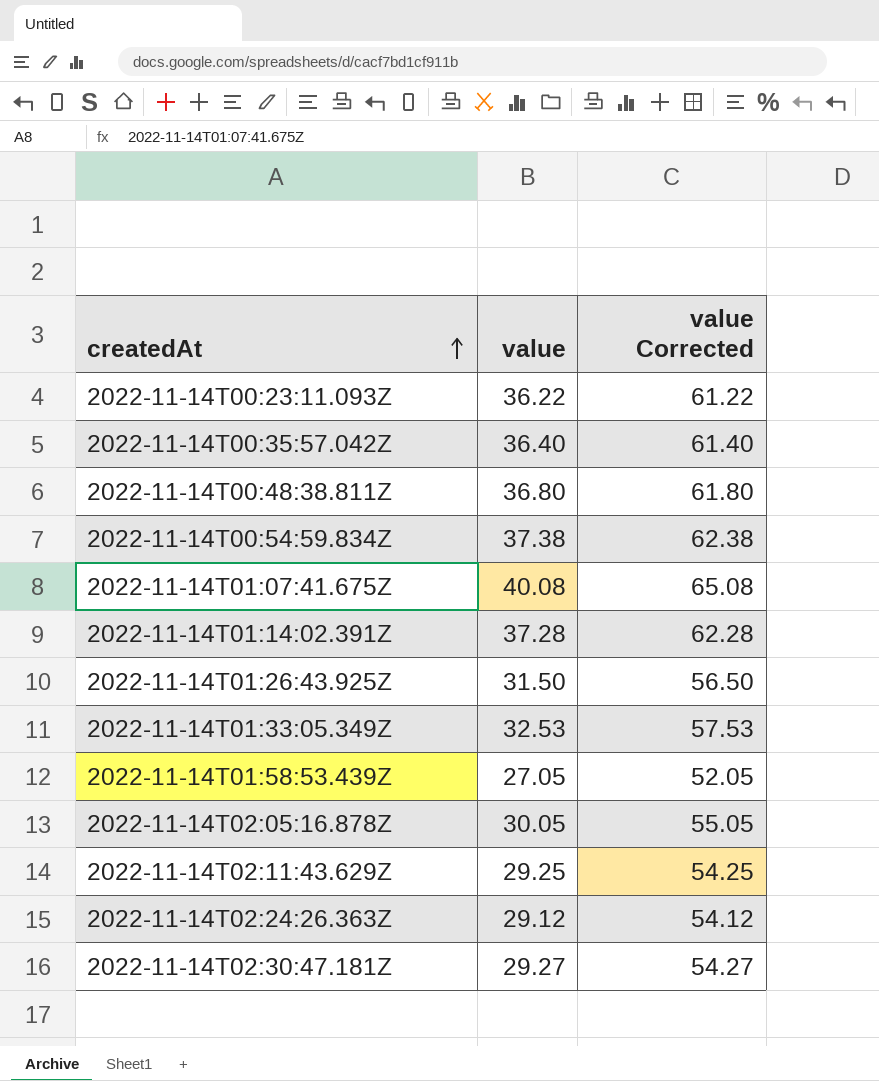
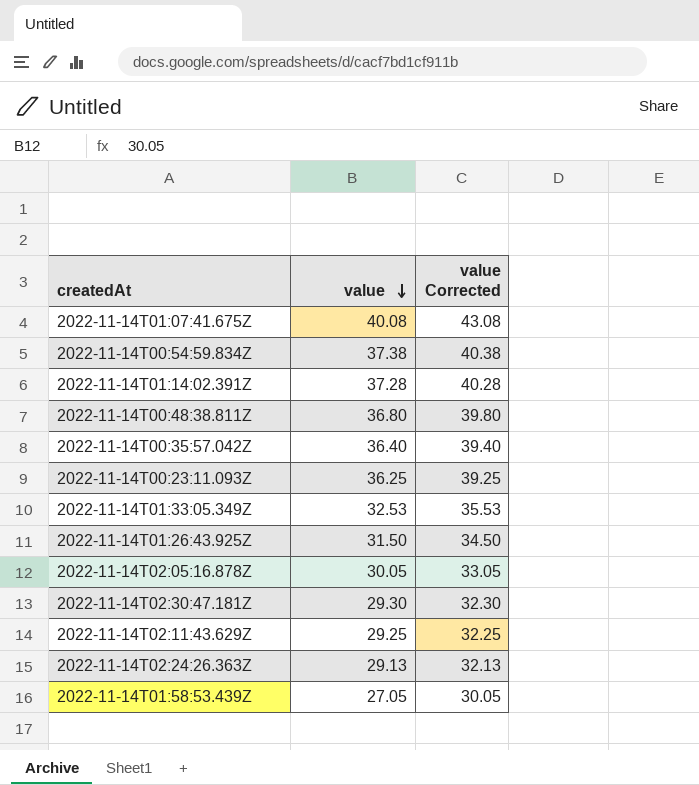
row order: createdAt ascending -> value descending
column value Corrected | formula: [value] + 25 -> [value] + 3
2022-11-14T00:23:11.093Z | value: 36.22 -> 36.25
2022-11-14T02:30:47.181Z | value: 29.27 -> 29.30
2022-11-14T02:24:26.363Z | value: 29.12 -> 29.13

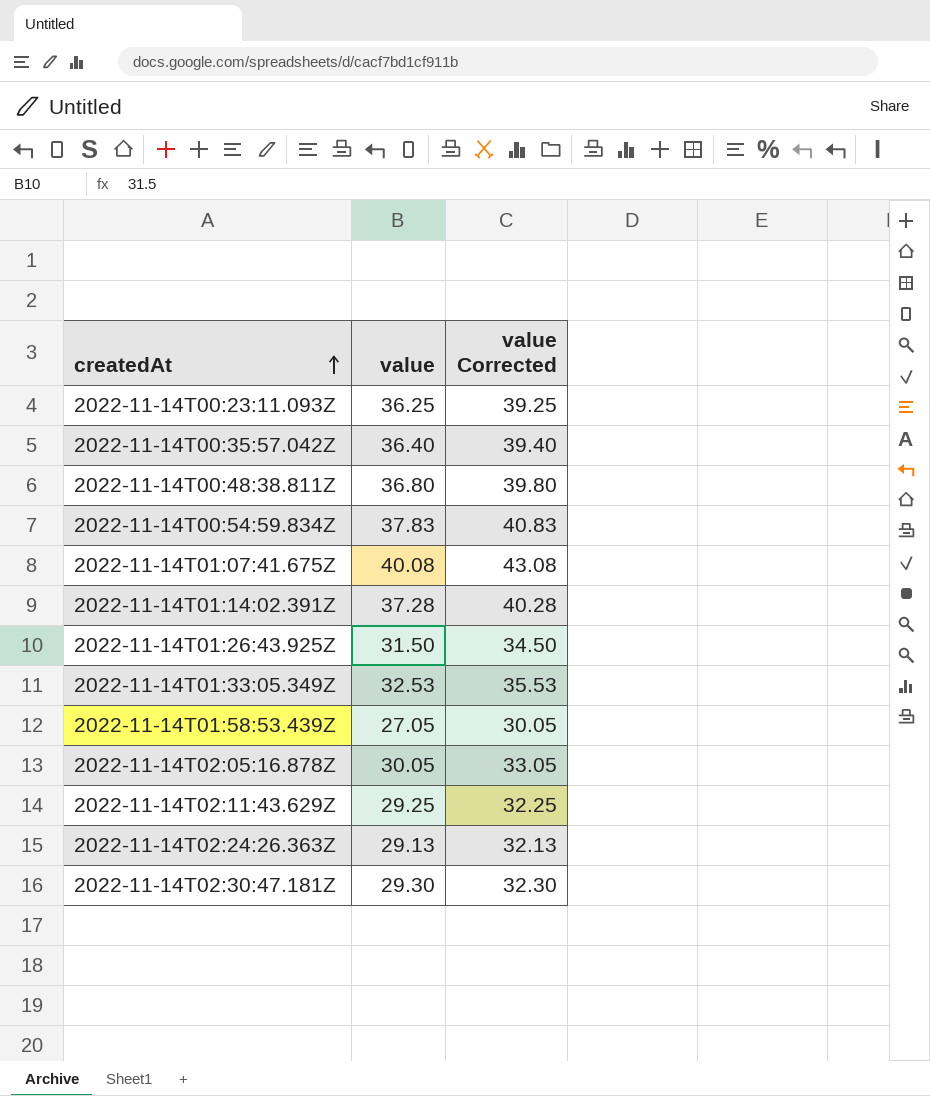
row order: value descending -> createdAt ascending
2022-11-14T00:54:59.834Z | value: 37.38 -> 37.83
2022-11-14T00:54:59.834Z | value Corrected: 40.38 -> 40.83

